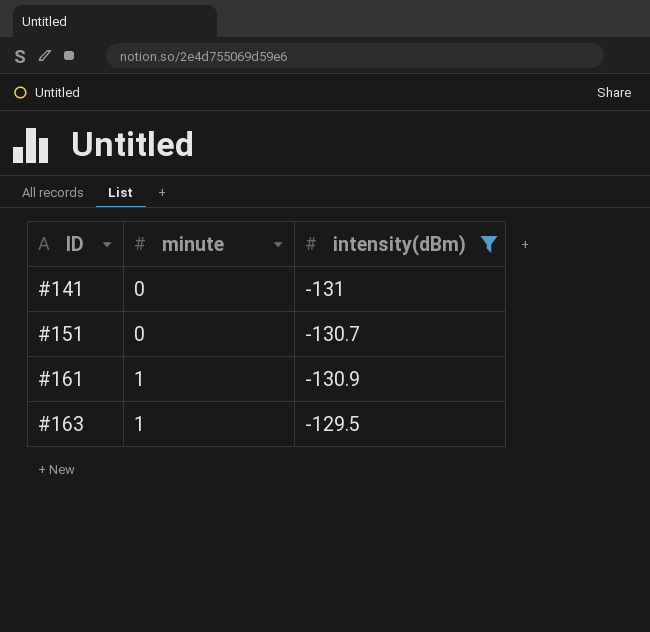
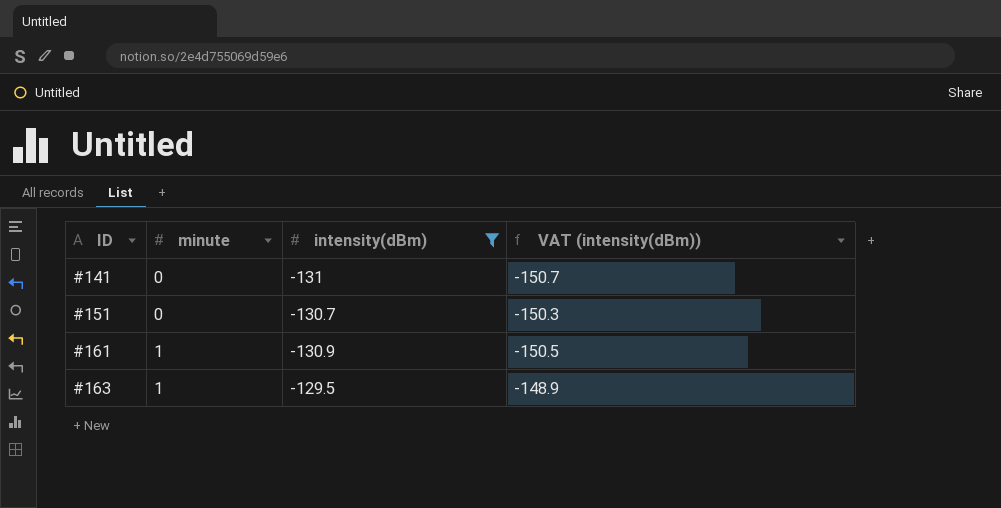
column VAT (intensity(dBm)) | formula: none -> [intensity(dBm)] * 1.15

